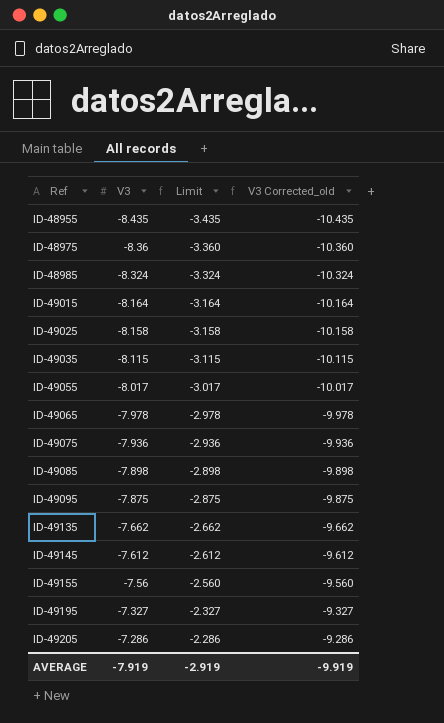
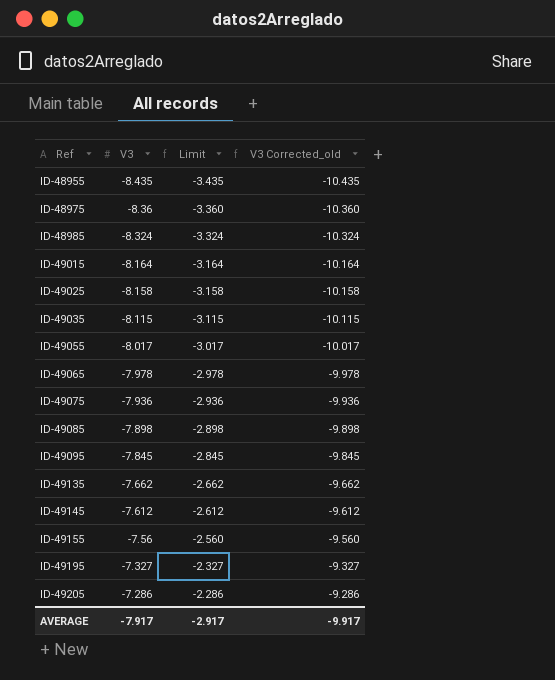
ID-49095 | V3: -7.875 -> -7.845
ID-49095 | Limit: -2.875 -> -2.845
ID-49095 | V3 Corrected_old: -9.875 -> -9.845
AVERAGE | V3: -7.919 -> -7.917
AVERAGE | Limit: -2.919 -> -2.917
AVERAGE | V3 Corrected_old: -9.919 -> -9.917

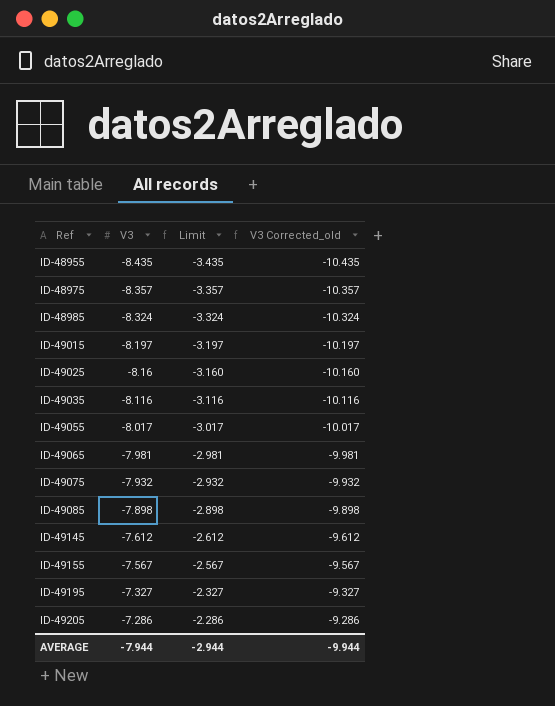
row ID-49095: -7.845 | -2.845 | -9.845 -> none
row ID-49135: -7.662 | -2.662 | -9.662 -> none
ID-48975 | V3: -8.36 -> -8.357
ID-48975 | Limit: -3.360 -> -3.357
ID-48975 | V3 Corrected_old: -10.360 -> -10.357
ID-49015 | V3: -8.164 -> -8.197
ID-49015 | Limit: -3.164 -> -3.197
ID-49015 | V3 Corrected_old: -10.164 -> -10.197
ID-49025 | V3: -8.158 -> -8.16
ID-49025 | Limit: -3.158 -> -3.160
ID-49025 | V3 Corrected_old: -10.158 -> -10.160
ID-49035 | V3: -8.115 -> -8.116
ID-49035 | Limit: -3.115 -> -3.116
ID-49035 | V3 Corrected_old: -10.115 -> -10.116
ID-49065 | V3: -7.978 -> -7.981
ID-49065 | Limit: -2.978 -> -2.981
ID-49065 | V3 Corrected_old: -9.978 -> -9.981
ID-49075 | V3: -7.936 -> -7.932
ID-49075 | Limit: -2.936 -> -2.932
ID-49075 | V3 Corrected_old: -9.936 -> -9.932
ID-49155 | V3: -7.56 -> -7.567
ID-49155 | Limit: -2.560 -> -2.567
ID-49155 | V3 Corrected_old: -9.560 -> -9.567
AVERAGE | V3: -7.917 -> -7.944
AVERAGE | Limit: -2.917 -> -2.944
AVERAGE | V3 Corrected_old: -9.917 -> -9.944

